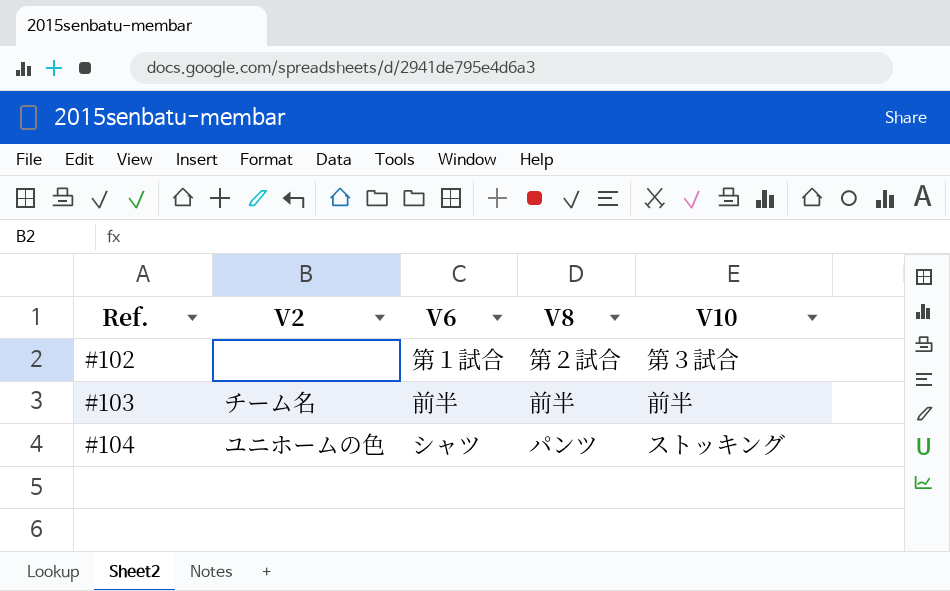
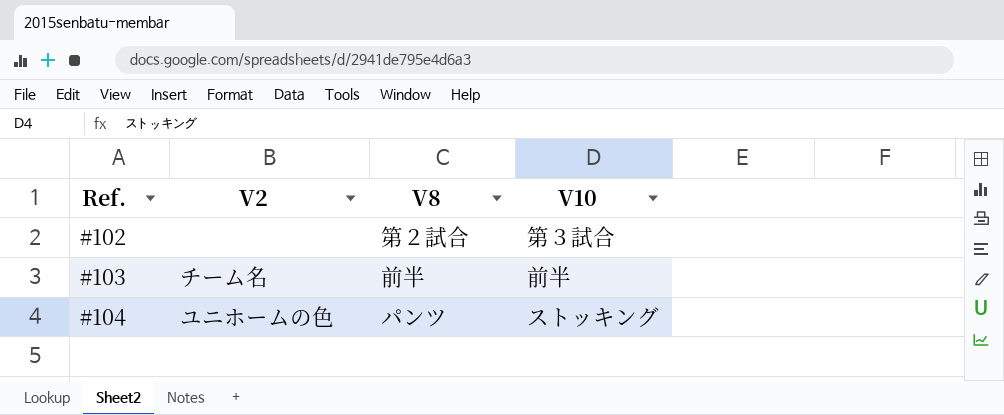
column V6 | position: 3 -> none

